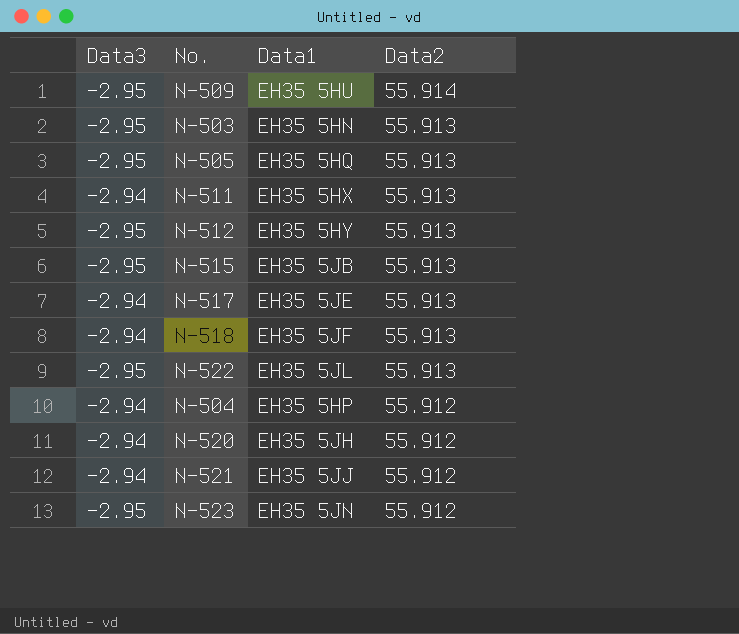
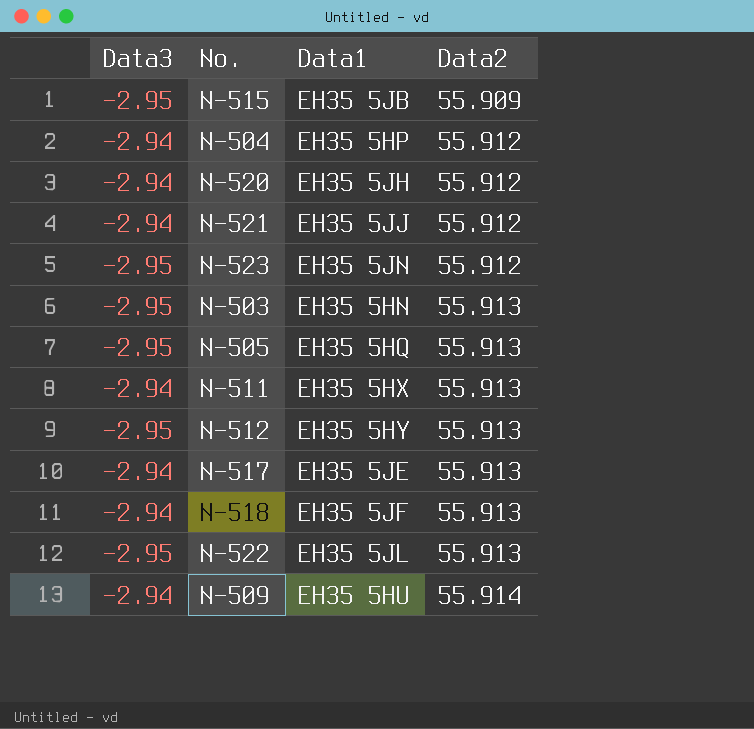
row order: Data2 descending -> Data2 ascending
N-515 | Data2: 55.913 -> 55.909
N-509 | Data3: -2.95 -> -2.94

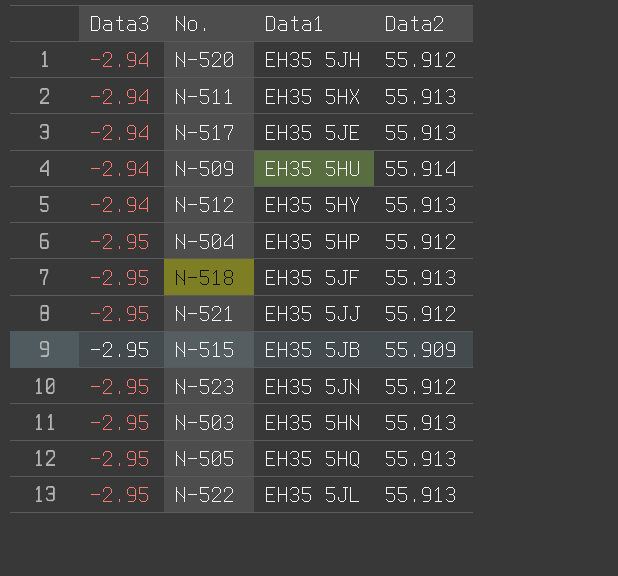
row order: Data2 ascending -> Data3 descending
N-512 | Data3: -2.95 -> -2.94
N-504 | Data3: -2.94 -> -2.95
N-518 | Data3: -2.94 -> -2.95
N-521 | Data3: -2.94 -> -2.95

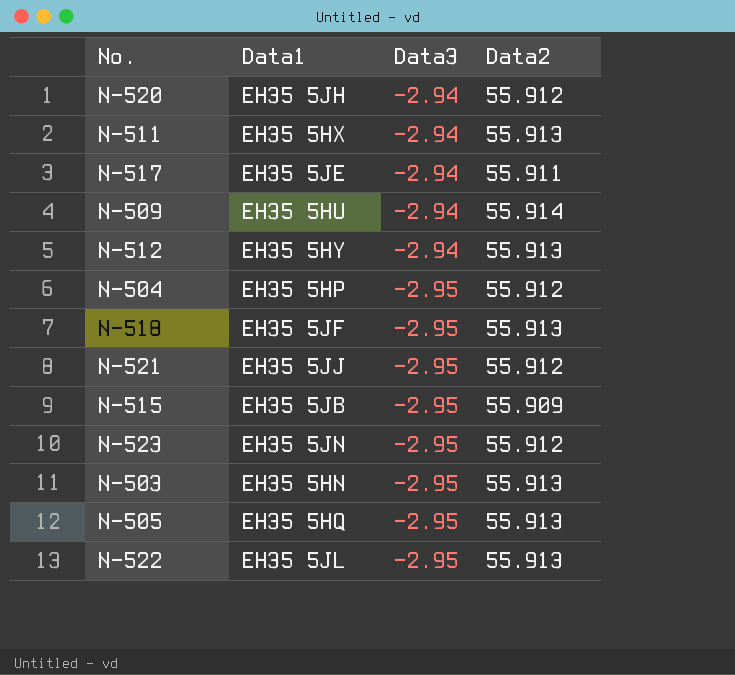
column Data3 | position: 1 -> 3
N-517 | Data2: 55.913 -> 55.911

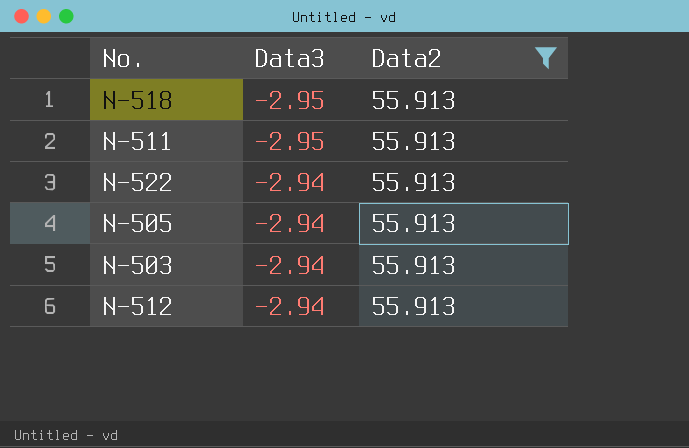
filter: none -> Data2 = 55.913
row order: Data3 descending -> Data3 ascending
column Data1 | position: 2 -> none
N-511 | Data3: -2.94 -> -2.95
N-522 | Data3: -2.95 -> -2.94
N-505 | Data3: -2.95 -> -2.94
N-503 | Data3: -2.95 -> -2.94

